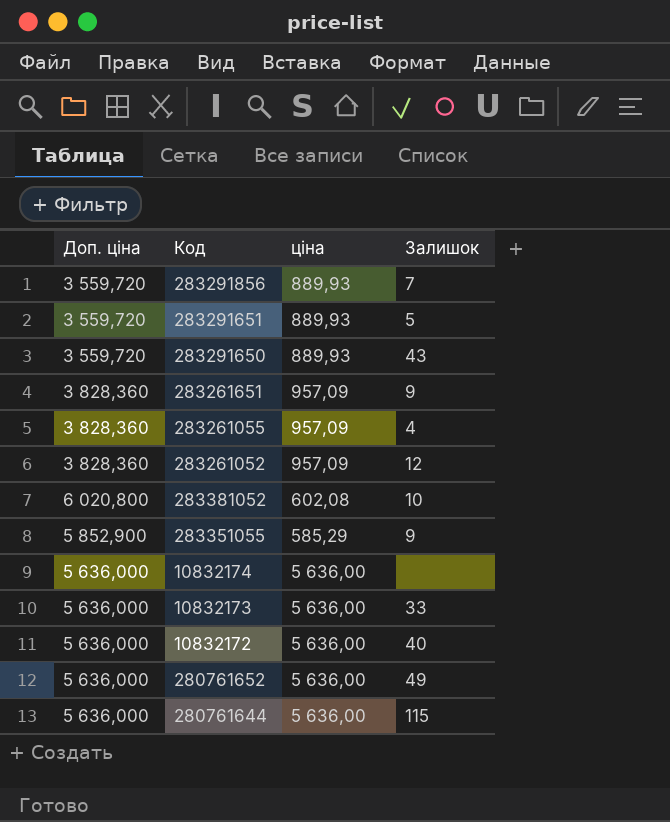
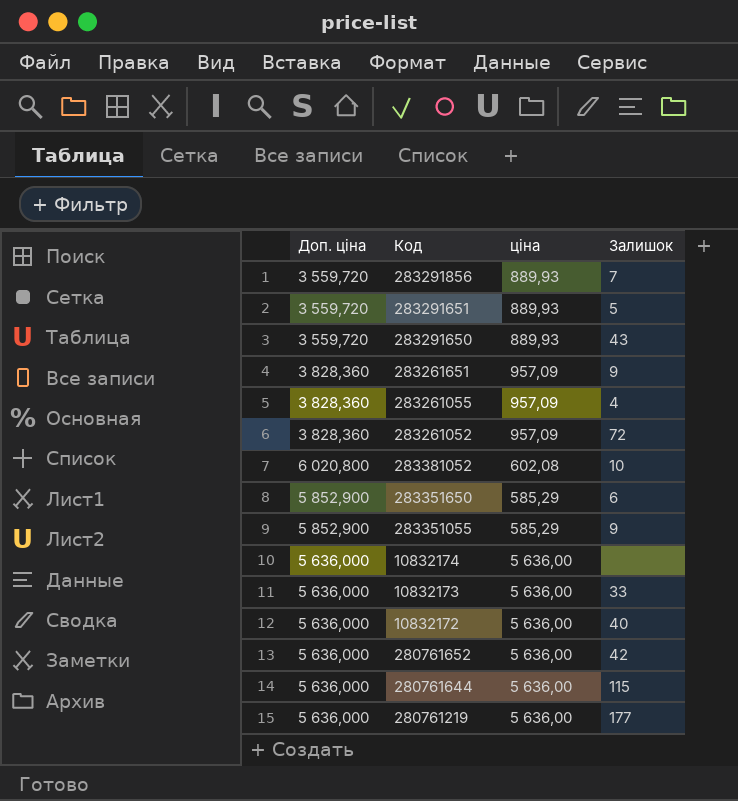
283261052 | Залишок: 12 -> 72
row 283351650: none -> 5 852,900 | 585,29 | 6
280761652 | Залишок: 49 -> 42
row 280761219: none -> 5 636,000 | 5 636,00 | 177

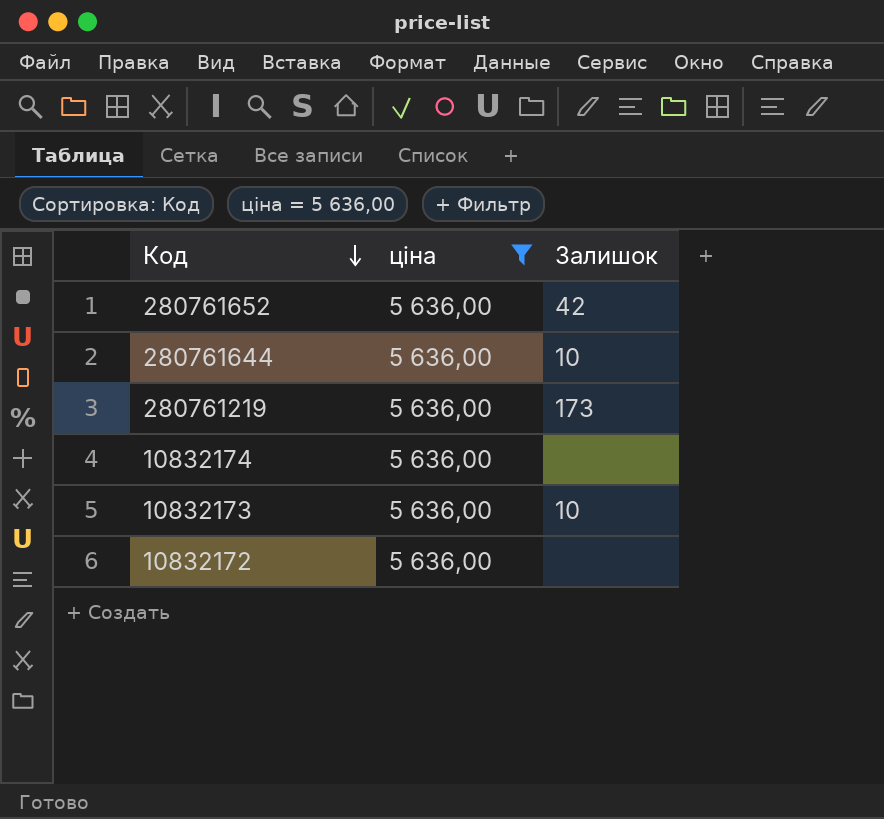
filter: none -> ціна = 5 636,00
row order: none -> Код descending
column Доп. ціна | position: 1 -> none
280761644 | Залишок: 115 -> 10
280761219 | Залишок: 177 -> 173
10832173 | Залишок: 33 -> 10
10832172 | Залишок: 40 -> none

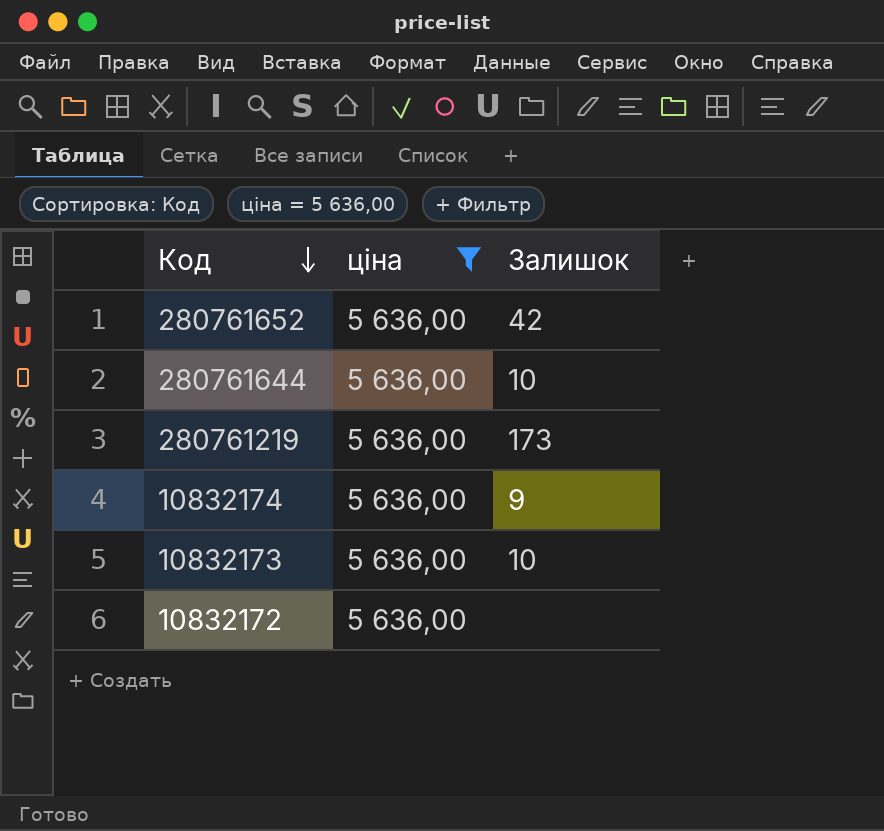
10832174 | Залишок: none -> 9

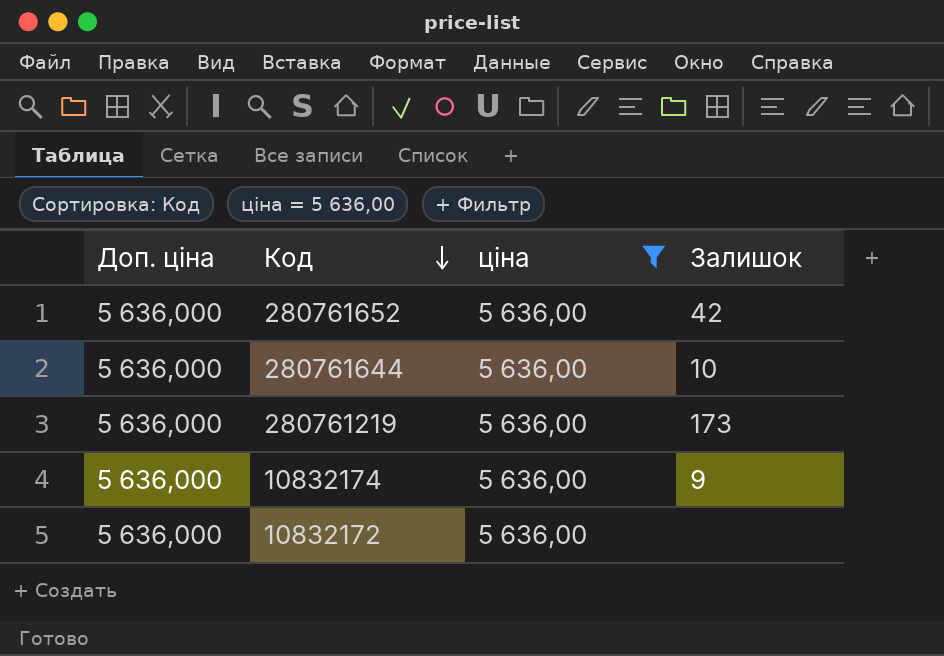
column Доп. ціна | position: none -> 1
row 10832173: 5 636,00 | 10 -> none

